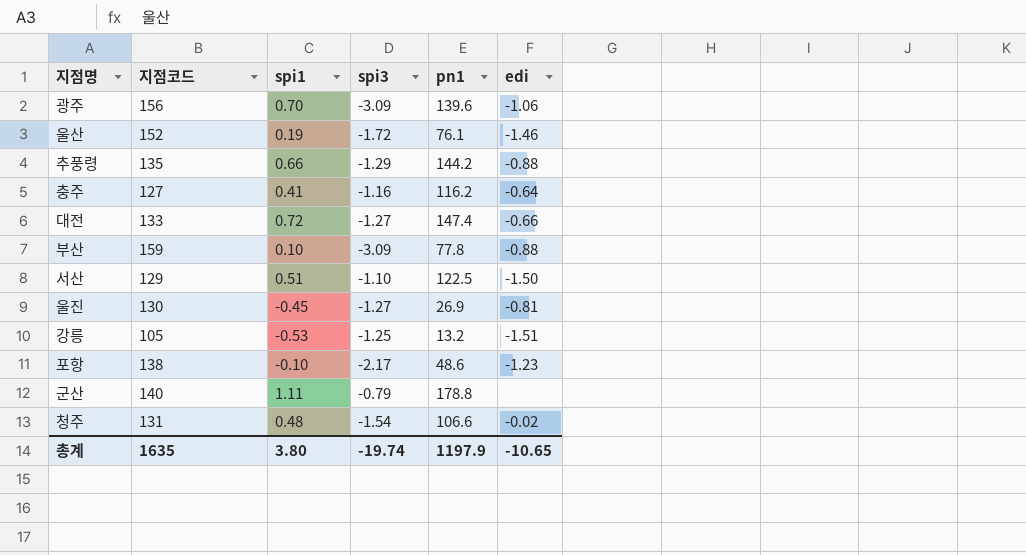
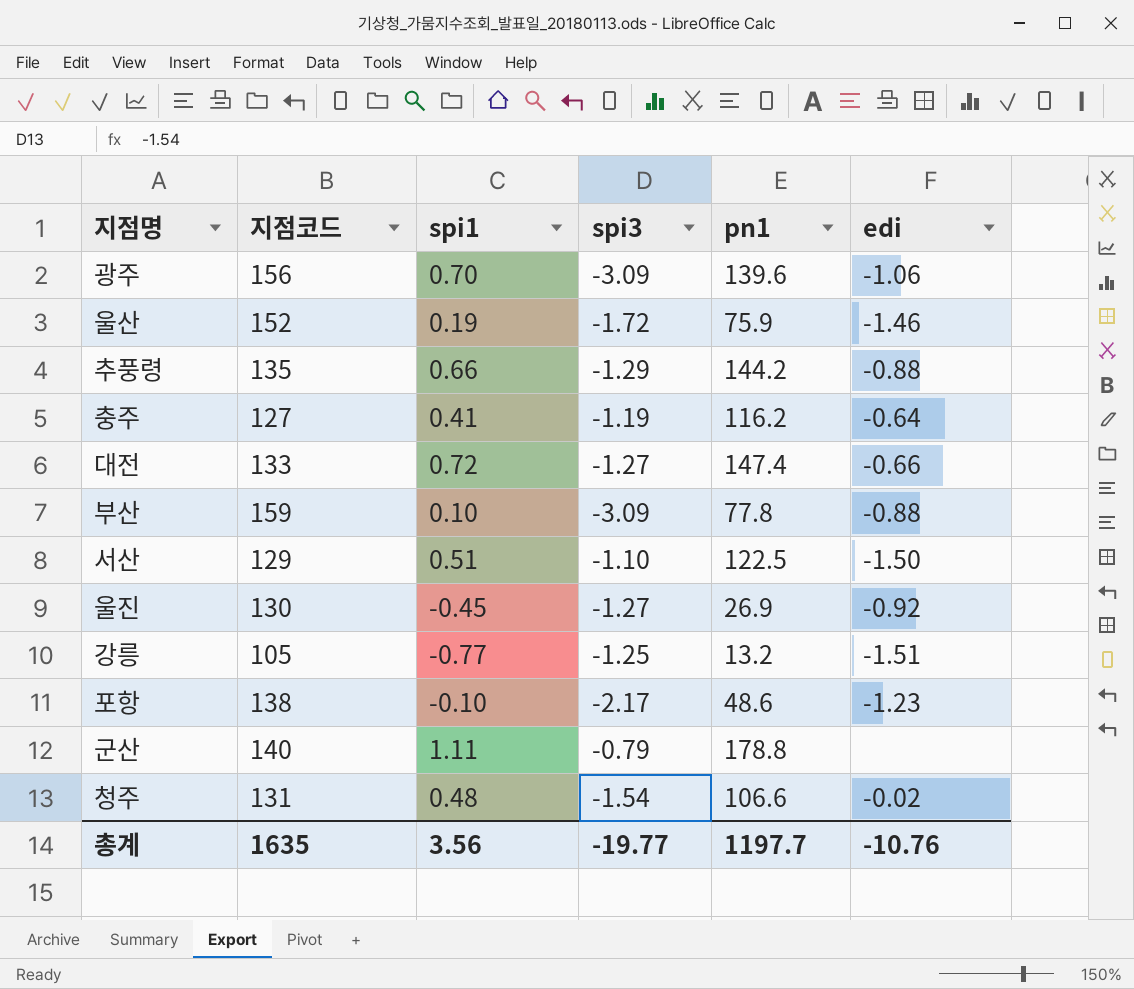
울산 | pn1: 76.1 -> 75.9
충주 | spi3: -1.16 -> -1.19
울진 | edi: -0.81 -> -0.92
강릉 | spi1: -0.53 -> -0.77
총계 | spi1: 3.80 -> 3.56
총계 | spi3: -19.74 -> -19.77
총계 | pn1: 1197.9 -> 1197.7
총계 | edi: -10.65 -> -10.76

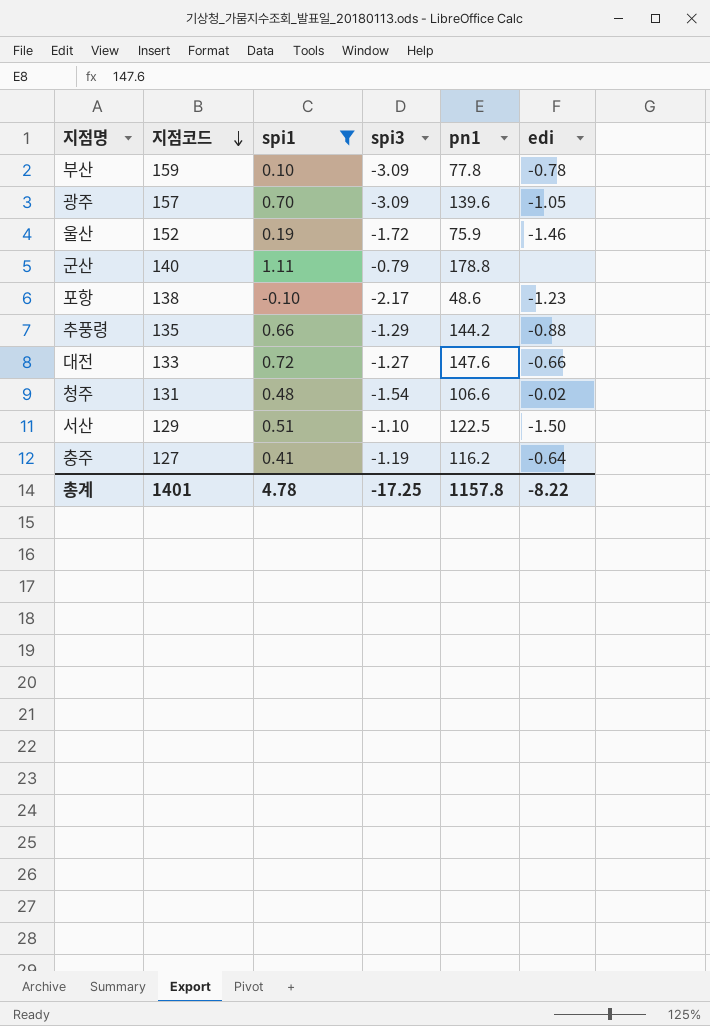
filter: none -> spi1 >= -0.10
row order: none -> 지점코드 descending
부산 | edi: -0.88 -> -0.78
광주 | 지점코드: 156 -> 157
광주 | edi: -1.06 -> -1.05
대전 | pn1: 147.4 -> 147.6
총계 | 지점코드: 1635 -> 1401
총계 | spi1: 3.56 -> 4.78
총계 | spi3: -19.77 -> -17.25
총계 | pn1: 1197.7 -> 1157.8
총계 | edi: -10.76 -> -8.22

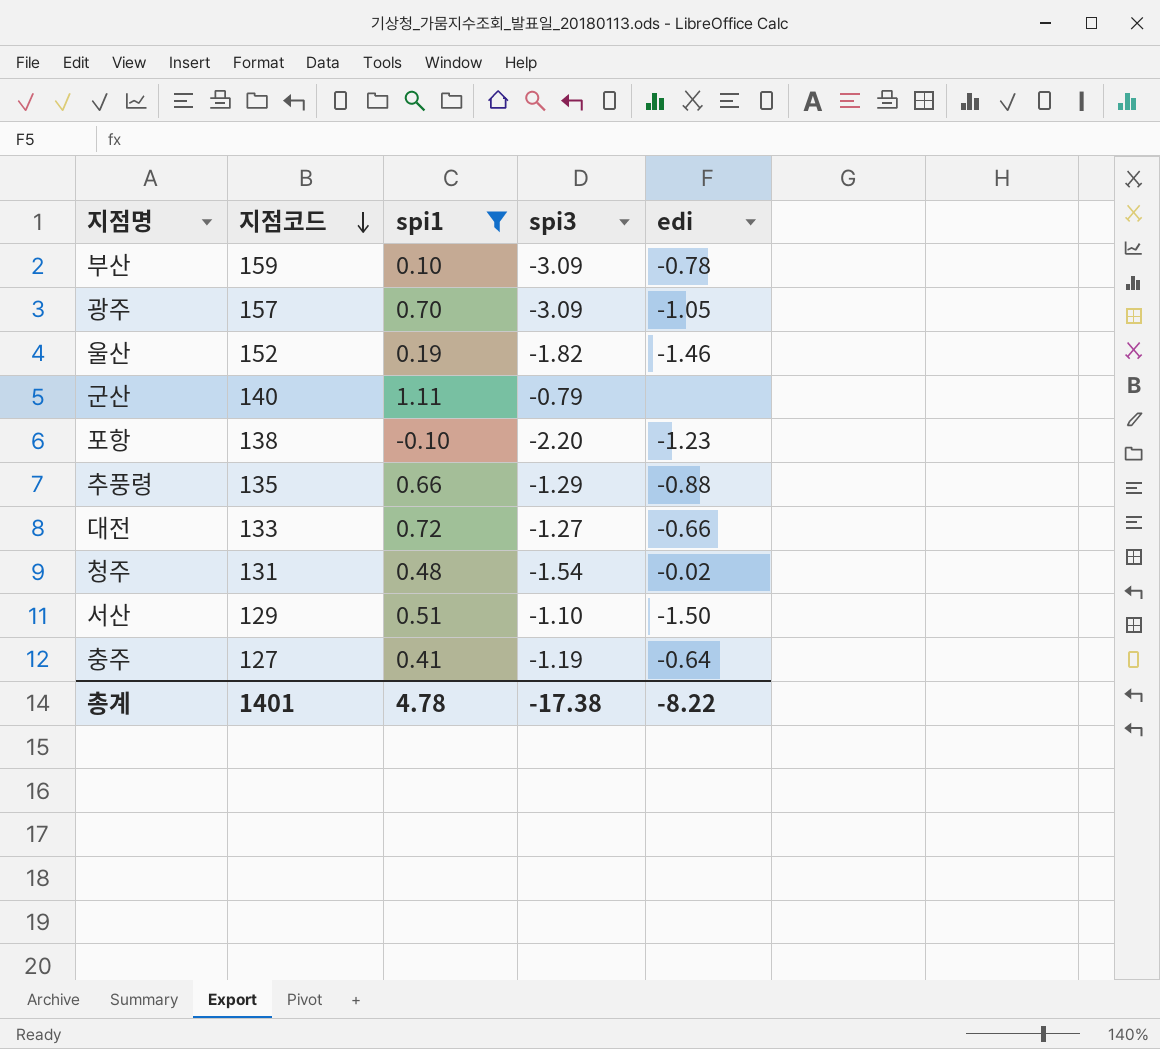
column pn1 | position: 5 -> none
울산 | spi3: -1.72 -> -1.82
포항 | spi3: -2.17 -> -2.20
총계 | spi3: -17.25 -> -17.38

